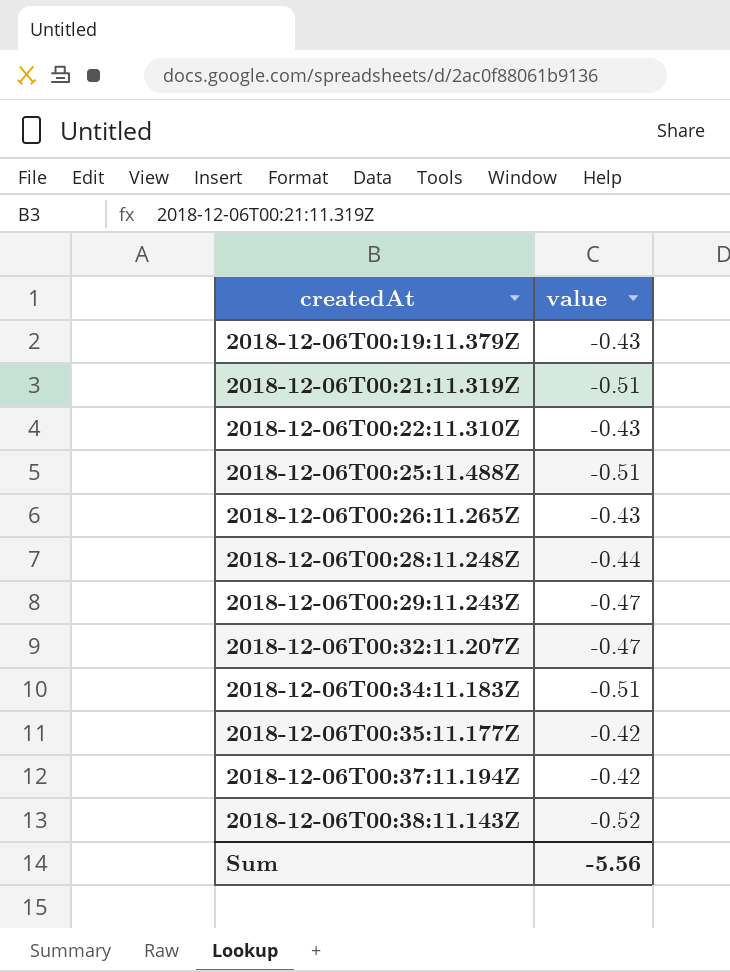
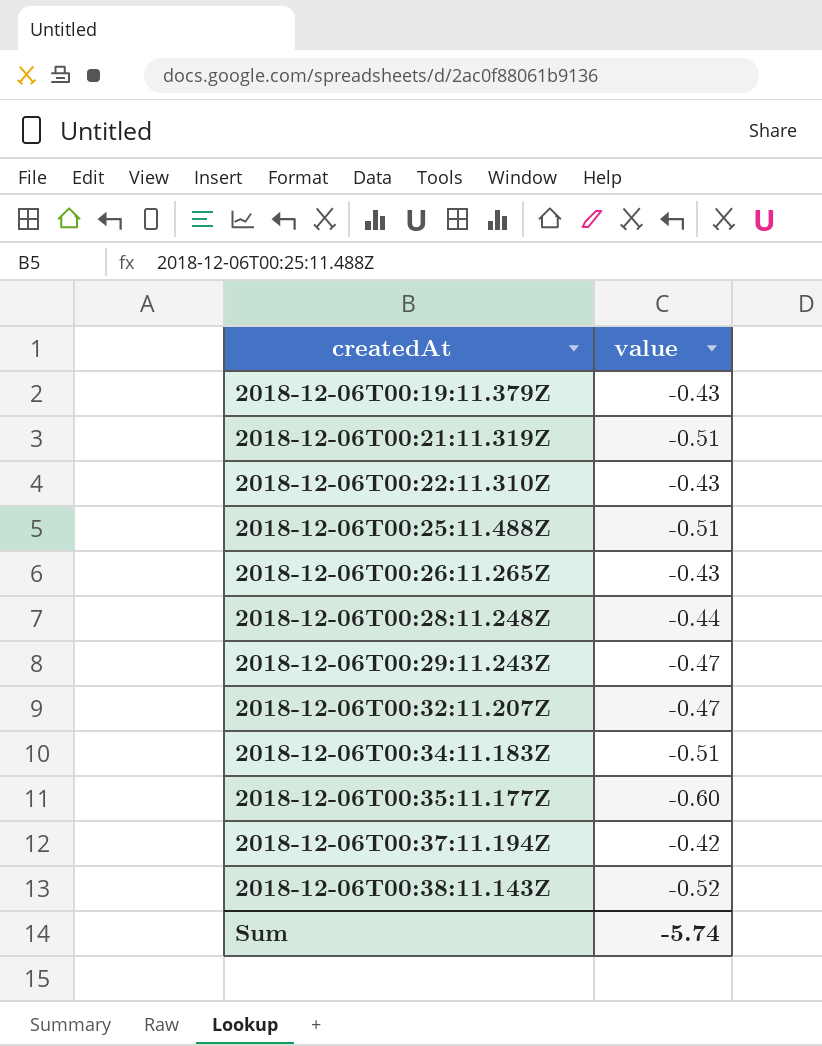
2018-12-06T00:35:11.177Z | value: -0.42 -> -0.60
Sum | value: -5.56 -> -5.74

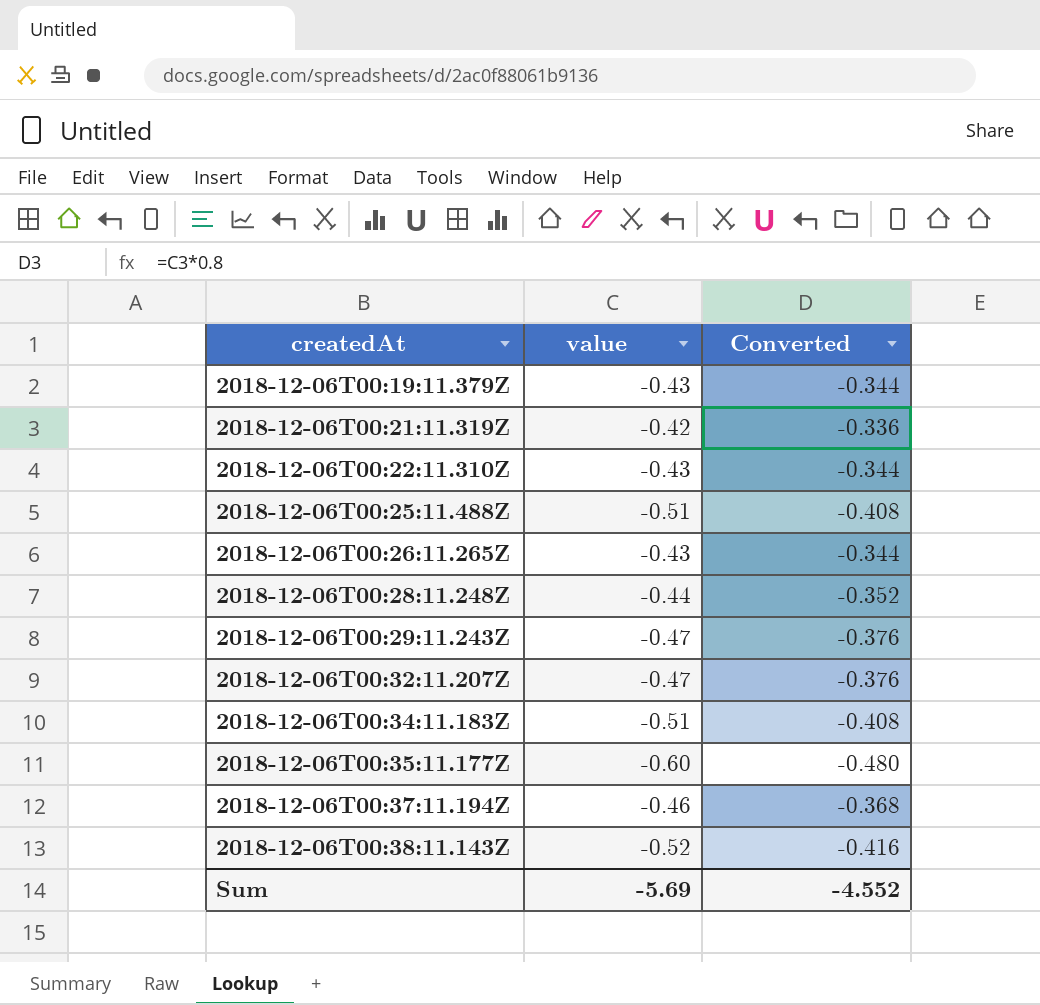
column Converted | formula: none -> [value] * 0.8
2018-12-06T00:21:11.319Z | value: -0.51 -> -0.42
2018-12-06T00:37:11.194Z | value: -0.42 -> -0.46
Sum | value: -5.74 -> -5.69

